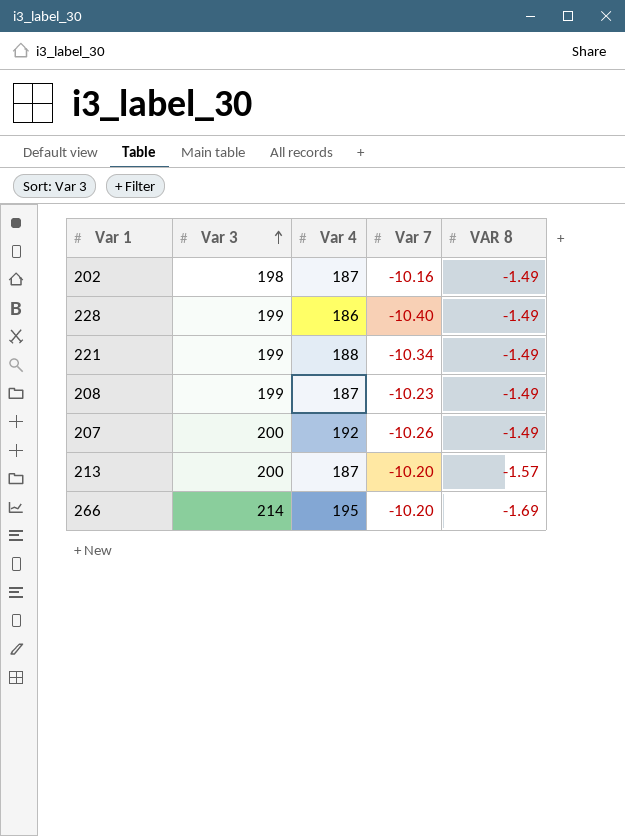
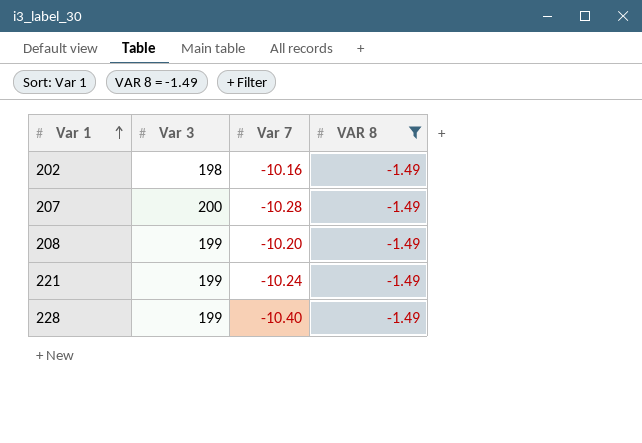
filter: none -> VAR 8 = -1.49
row order: Var 3 ascending -> Var 1 ascending
column Var 4 | position: 3 -> none
207 | Var 7: -10.26 -> -10.28
208 | Var 7: -10.23 -> -10.20
221 | Var 7: -10.34 -> -10.24

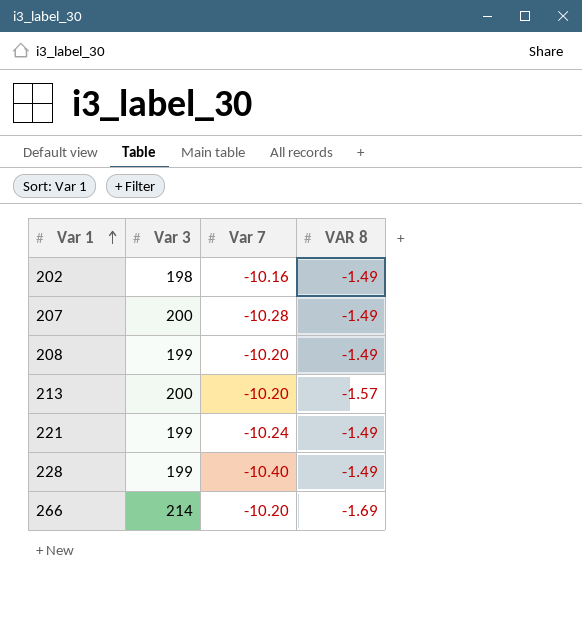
filter: VAR 8 = -1.49 -> none

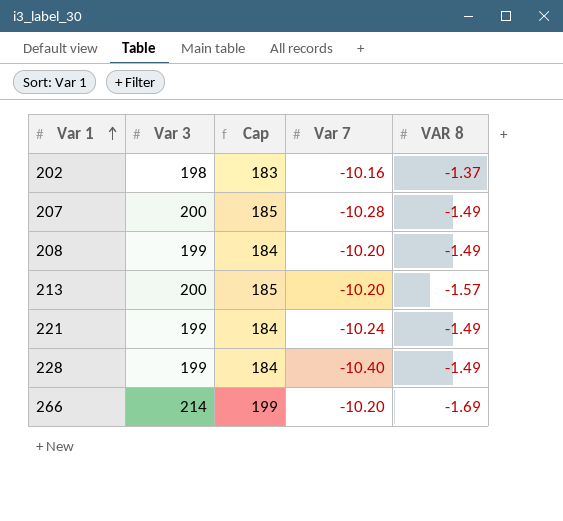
column Cap | formula: none -> [Var 3] - 15
202 | VAR 8: -1.49 -> -1.37

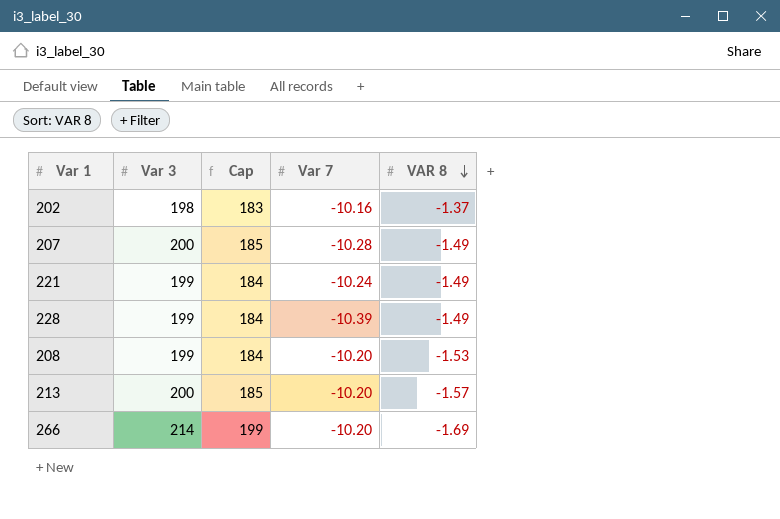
row order: Var 1 ascending -> VAR 8 descending
228 | Var 7: -10.40 -> -10.39
208 | VAR 8: -1.49 -> -1.53

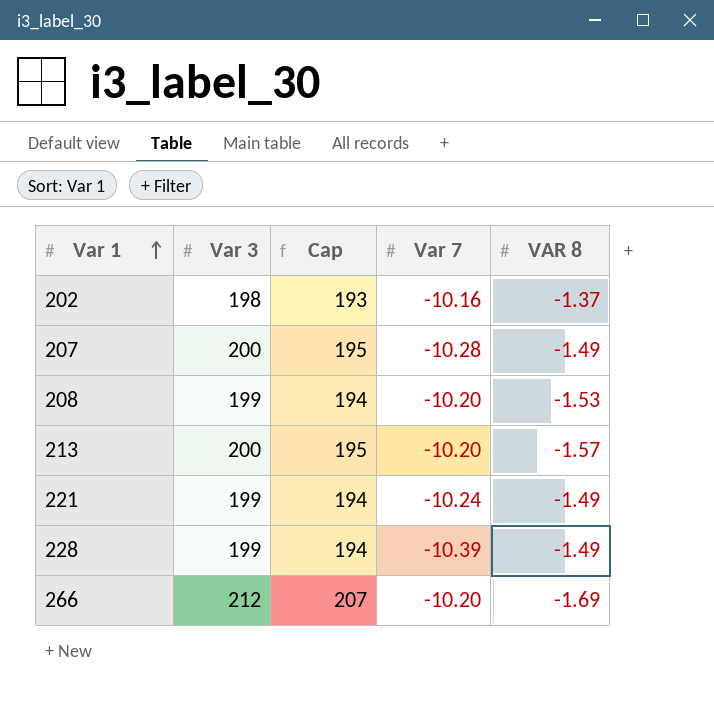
row order: VAR 8 descending -> Var 1 ascending
column Cap | formula: [Var 3] - 15 -> [Var 3] - 5
266 | Var 3: 214 -> 212

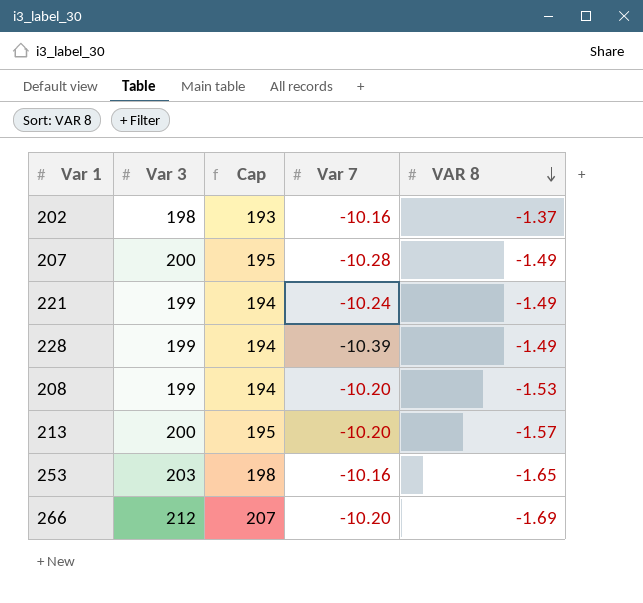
row order: Var 1 ascending -> VAR 8 descending
row 253: none -> 203 | 198 | -10.16 | -1.65

